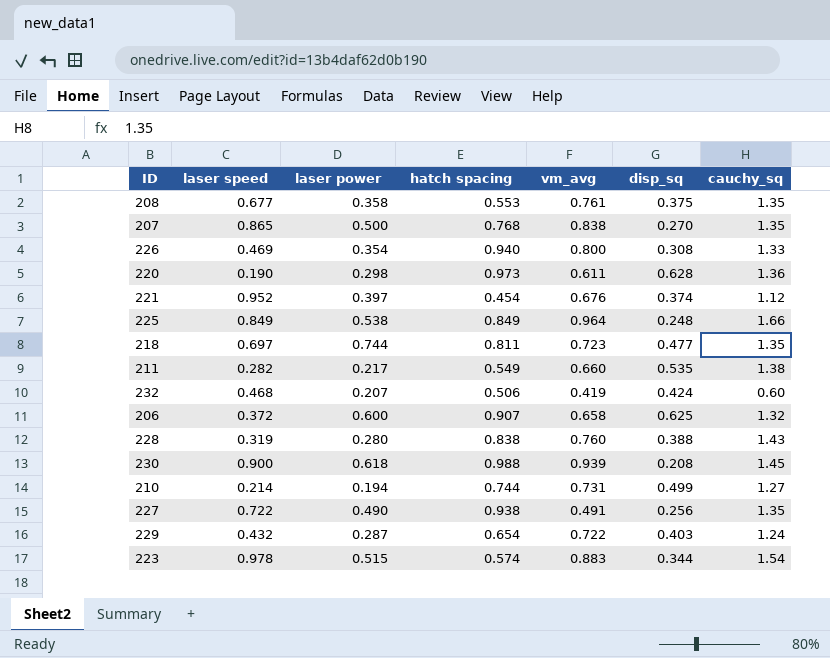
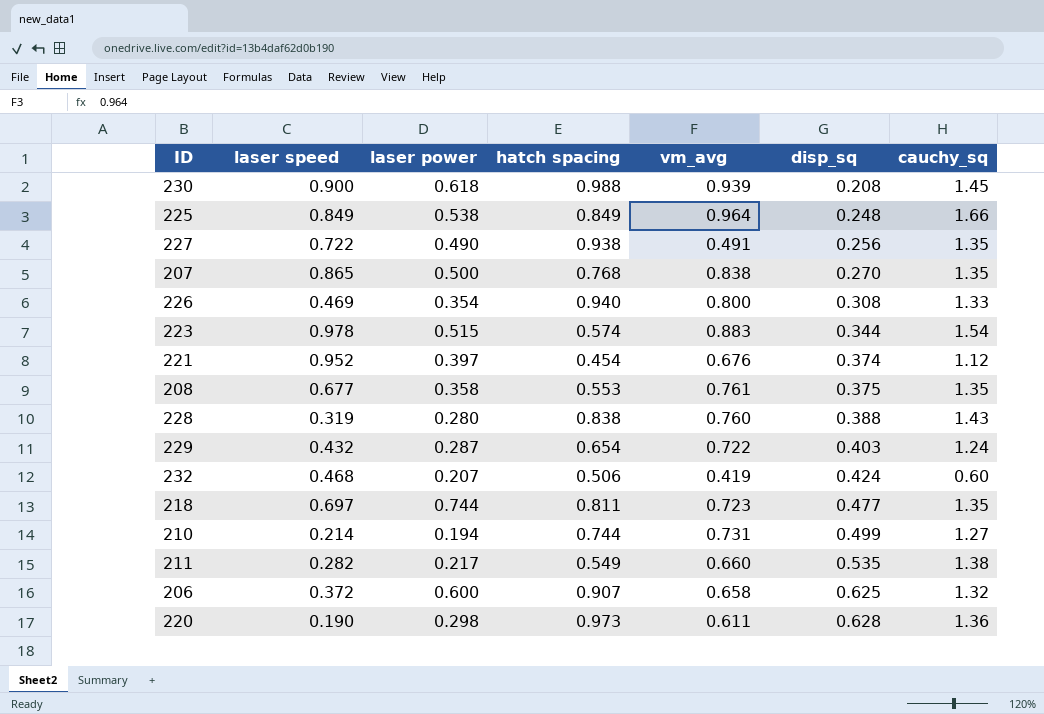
row order: none -> disp_sq ascending

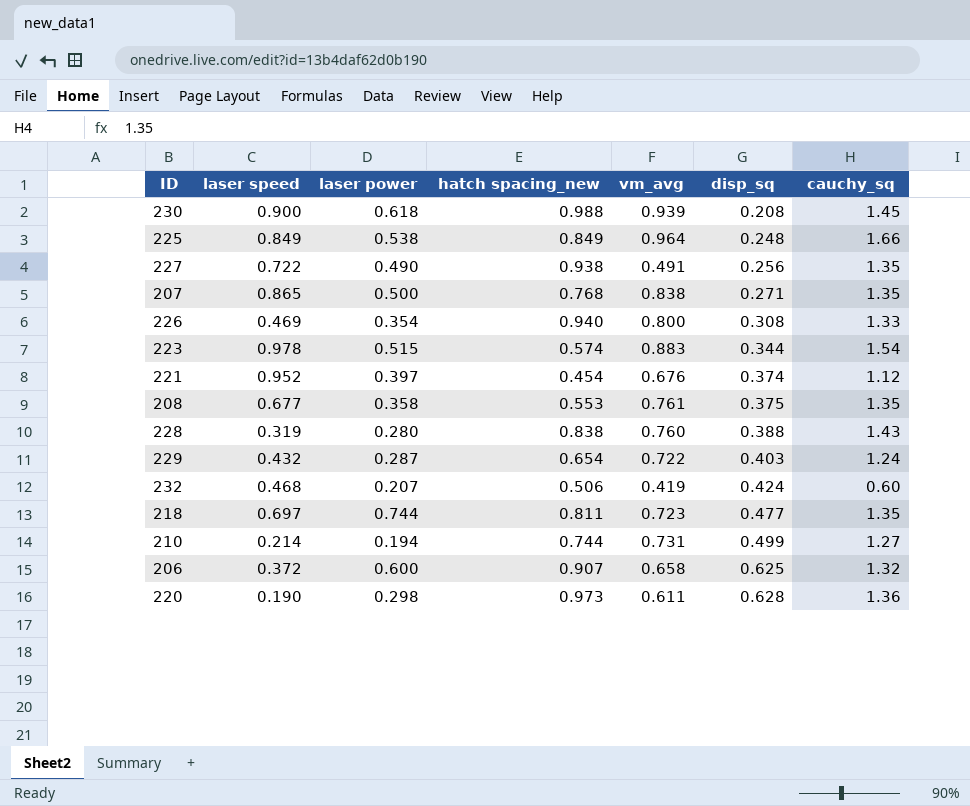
column name: hatch spacing -> hatch spacing_new
row 211: 0.282 | 0.217 | 0.549 | 0.660 | 0.535 | 1.38 -> none
207 | disp_sq: 0.270 -> 0.271

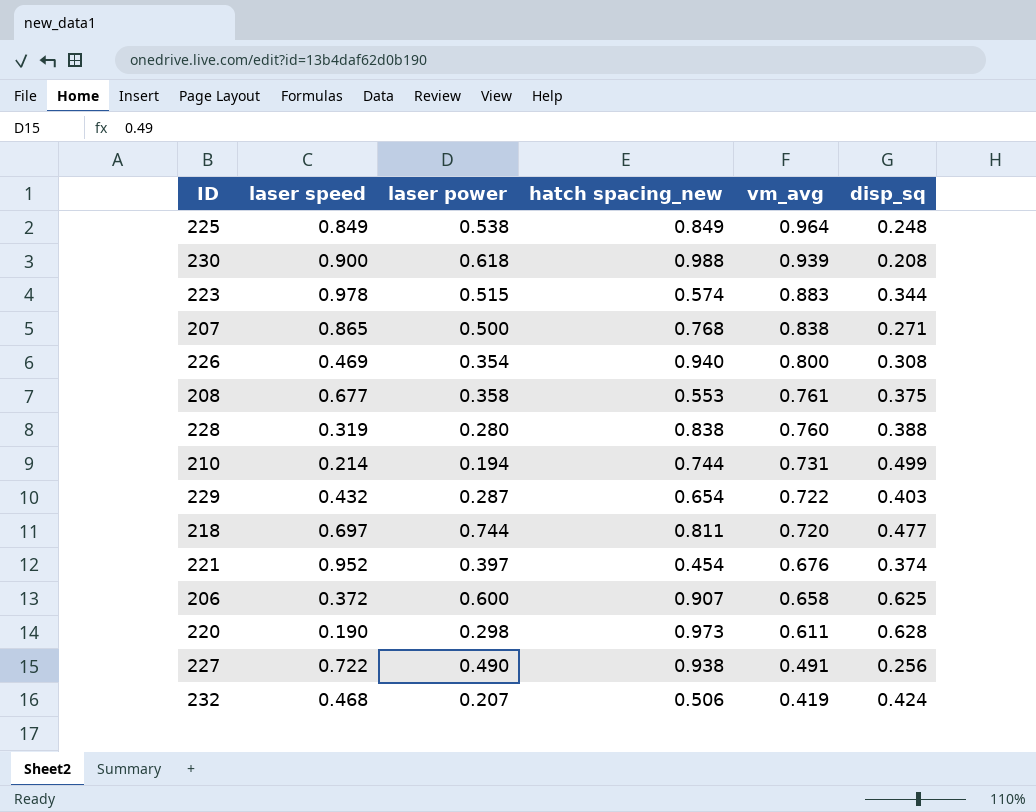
row order: disp_sq ascending -> vm_avg descending
column cauchy_sq | position: 7 -> none
218 | vm_avg: 0.723 -> 0.720

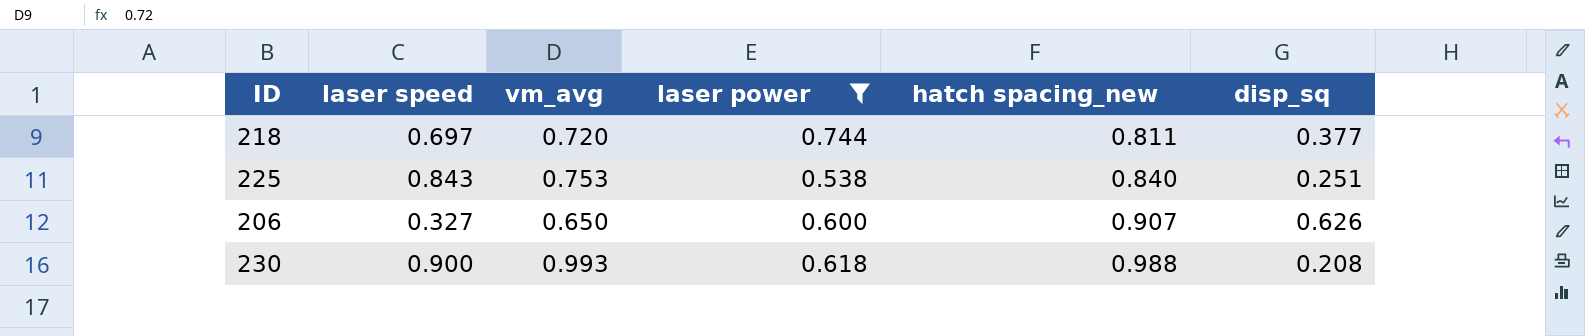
filter: none -> laser power >= 0.538
row order: vm_avg descending -> hatch spacing_new ascending
column vm_avg | position: 5 -> 3
218 | disp_sq: 0.477 -> 0.377
225 | laser speed: 0.849 -> 0.843
225 | vm_avg: 0.964 -> 0.753
225 | hatch spacing_new: 0.849 -> 0.840
225 | disp_sq: 0.248 -> 0.251
206 | laser speed: 0.372 -> 0.327
206 | vm_avg: 0.658 -> 0.650
206 | disp_sq: 0.625 -> 0.626
230 | vm_avg: 0.939 -> 0.993

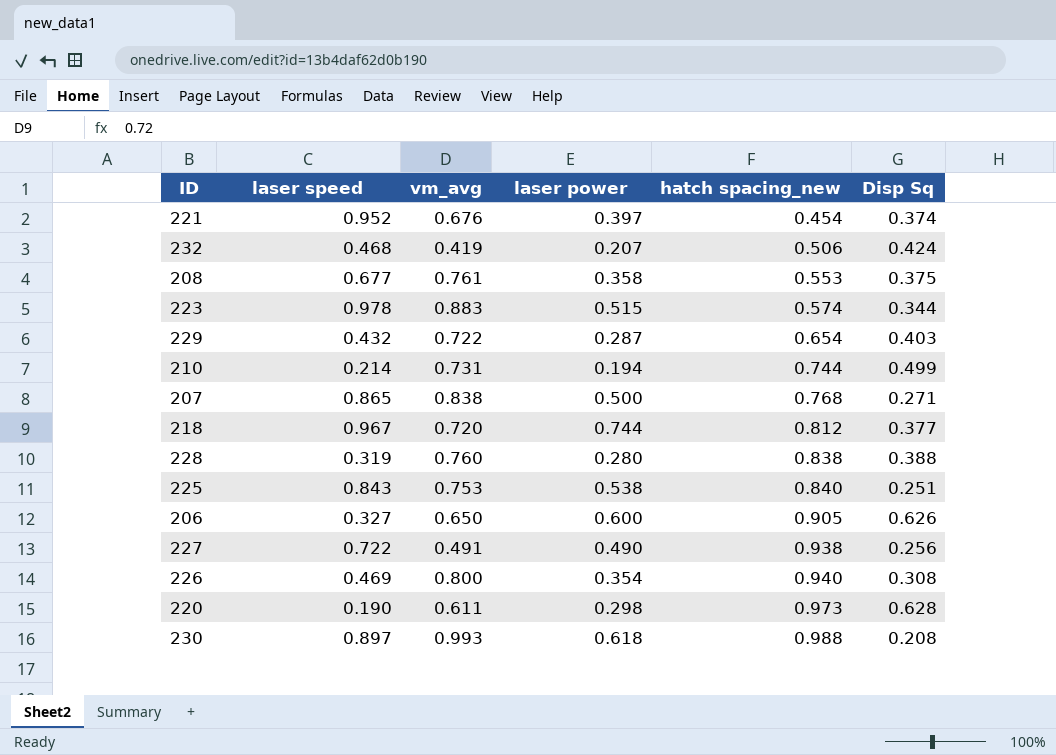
filter: laser power >= 0.538 -> none
column name: disp_sq -> Disp Sq
218 | laser speed: 0.697 -> 0.967
218 | hatch spacing_new: 0.811 -> 0.812
206 | hatch spacing_new: 0.907 -> 0.905
230 | laser speed: 0.900 -> 0.897

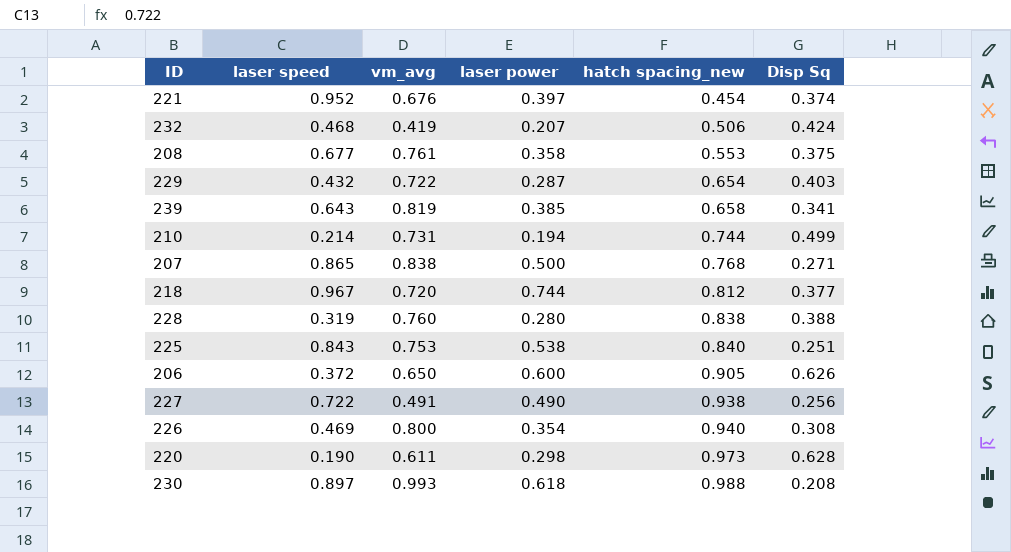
row 223: 0.978 | 0.883 | 0.515 | 0.574 | 0.344 -> none
row 239: none -> 0.643 | 0.819 | 0.385 | 0.658 | 0.341
206 | laser speed: 0.327 -> 0.372

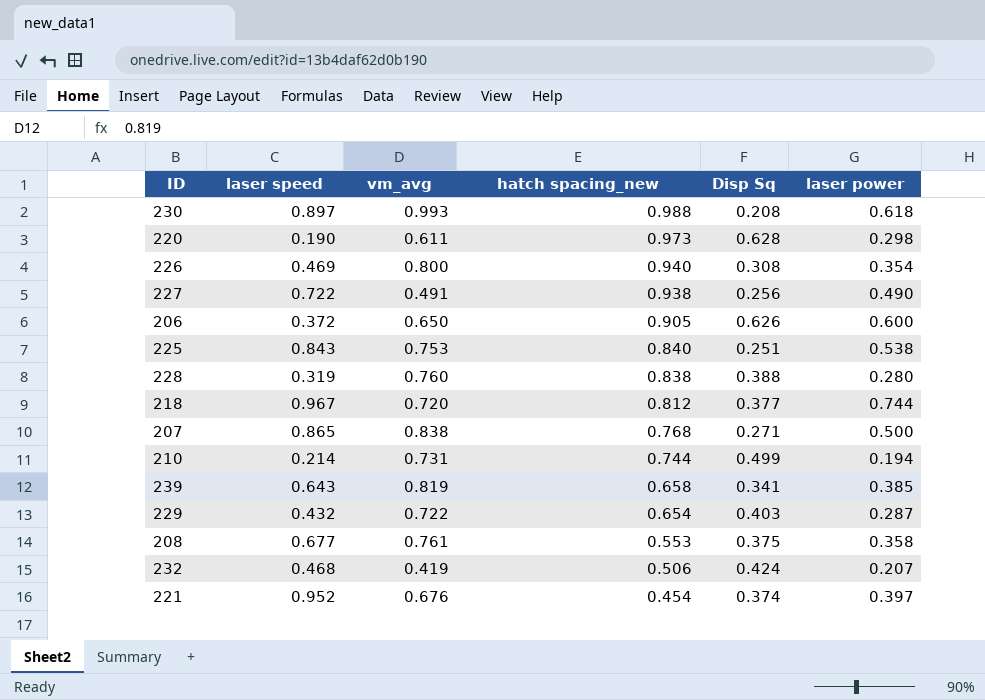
row order: hatch spacing_new ascending -> hatch spacing_new descending
column laser power | position: 4 -> 6

